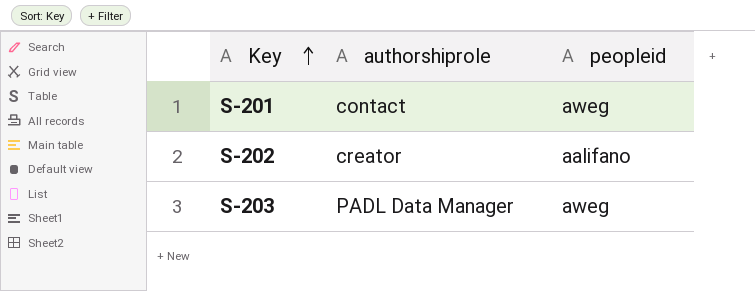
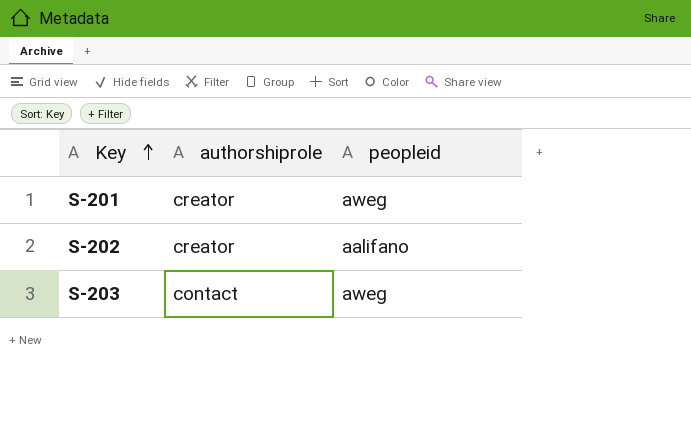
S-201 | authorshiprole: contact -> creator
S-203 | authorshiprole: PADL Data Manager -> contact

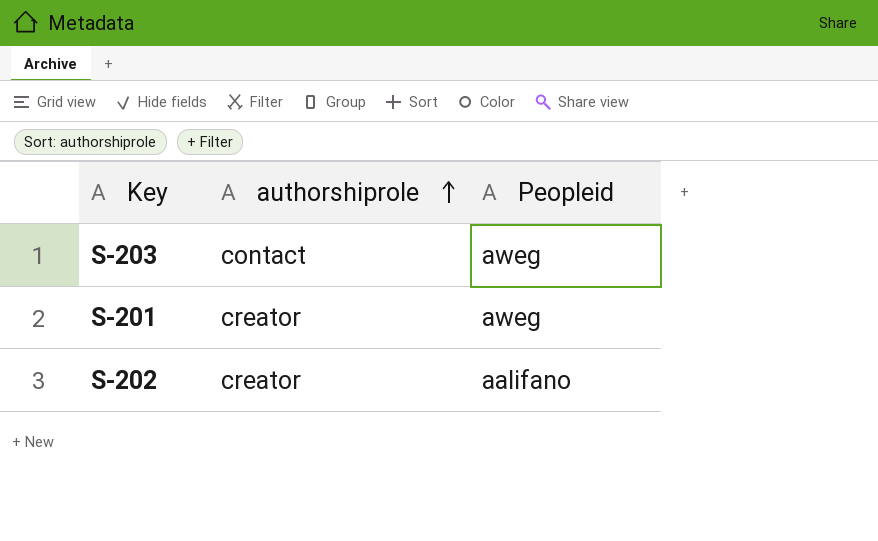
row order: Key ascending -> authorshiprole ascending
column name: peopleid -> Peopleid

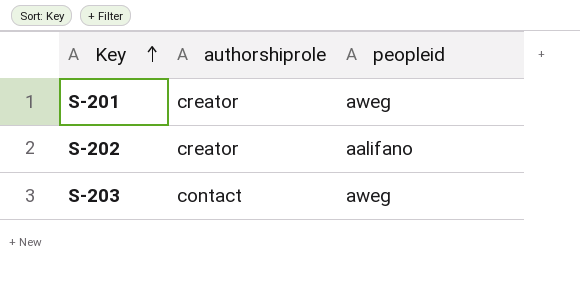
row order: authorshiprole ascending -> Key ascending
column name: Peopleid -> peopleid

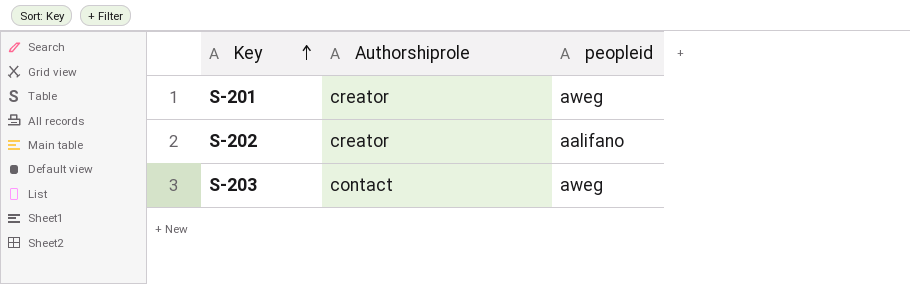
column name: authorshiprole -> Authorshiprole

